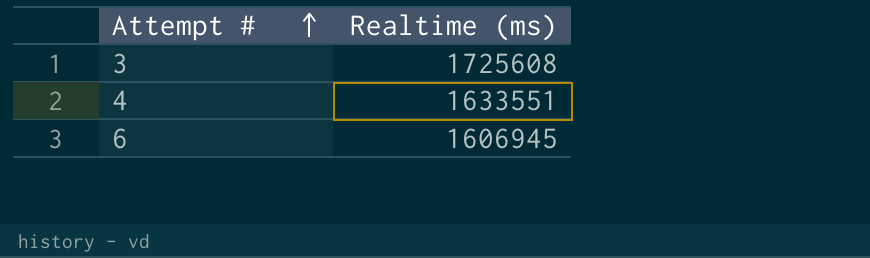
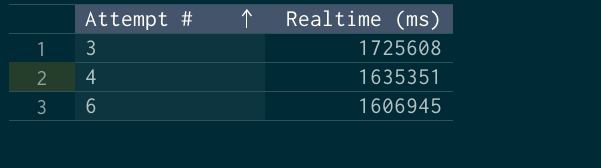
4 | Realtime (ms): 1633551 -> 1635351

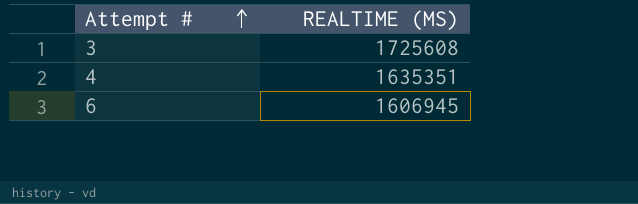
column name: Realtime (ms) -> REALTIME (MS)

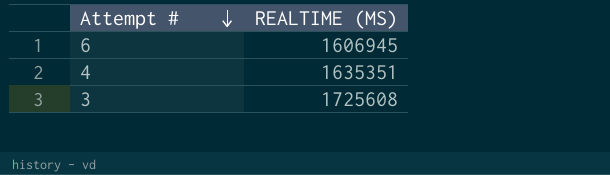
row order: Attempt # ascending -> Attempt # descending

